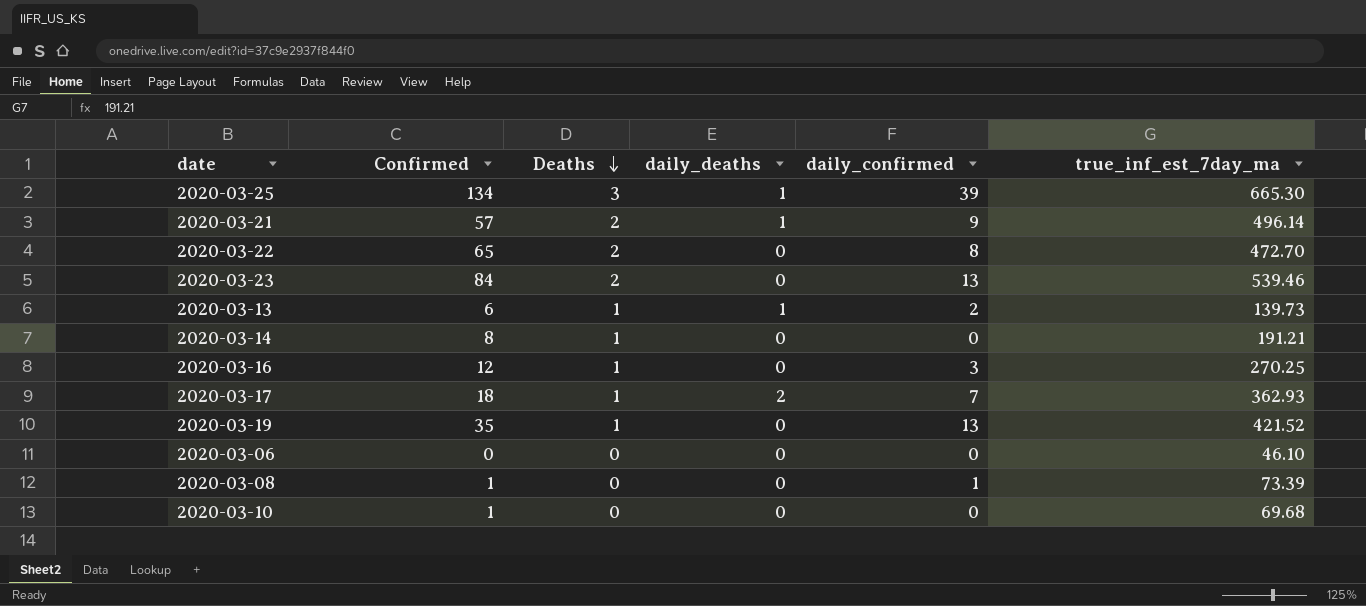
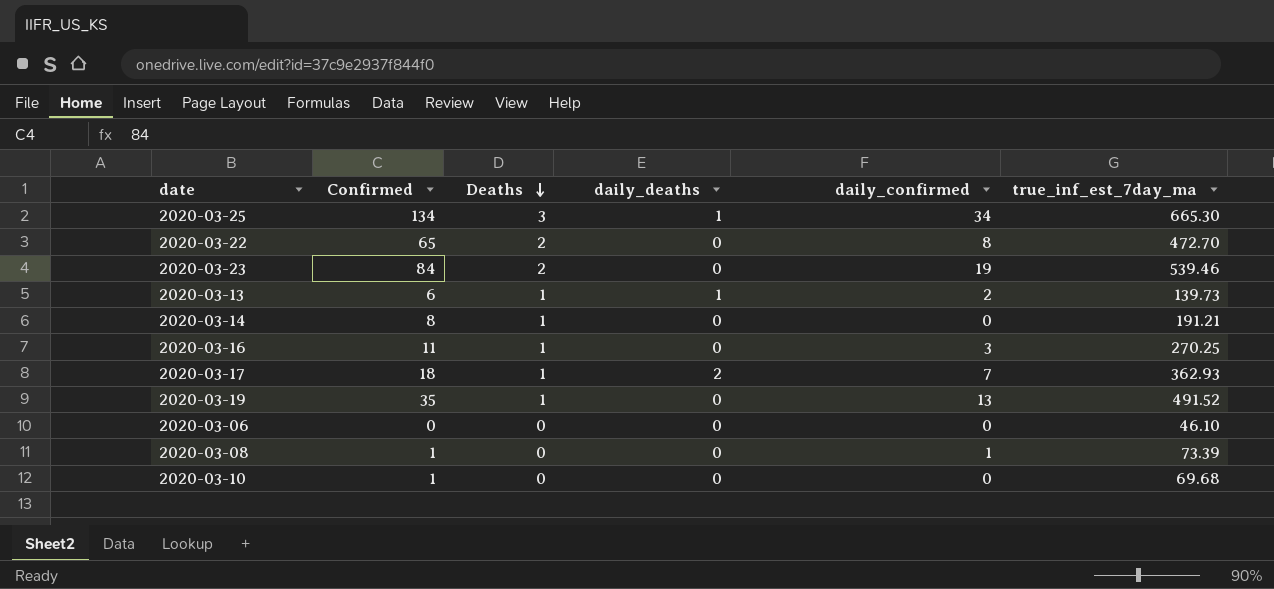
row 2020-03-21: 57 | 2 | 1 | 9 | 496.14 -> none
2020-03-25 | daily_confirmed: 39 -> 34
2020-03-23 | daily_confirmed: 13 -> 19
2020-03-16 | Confirmed: 12 -> 11
2020-03-19 | true_inf_est_7day_ma: 421.52 -> 491.52

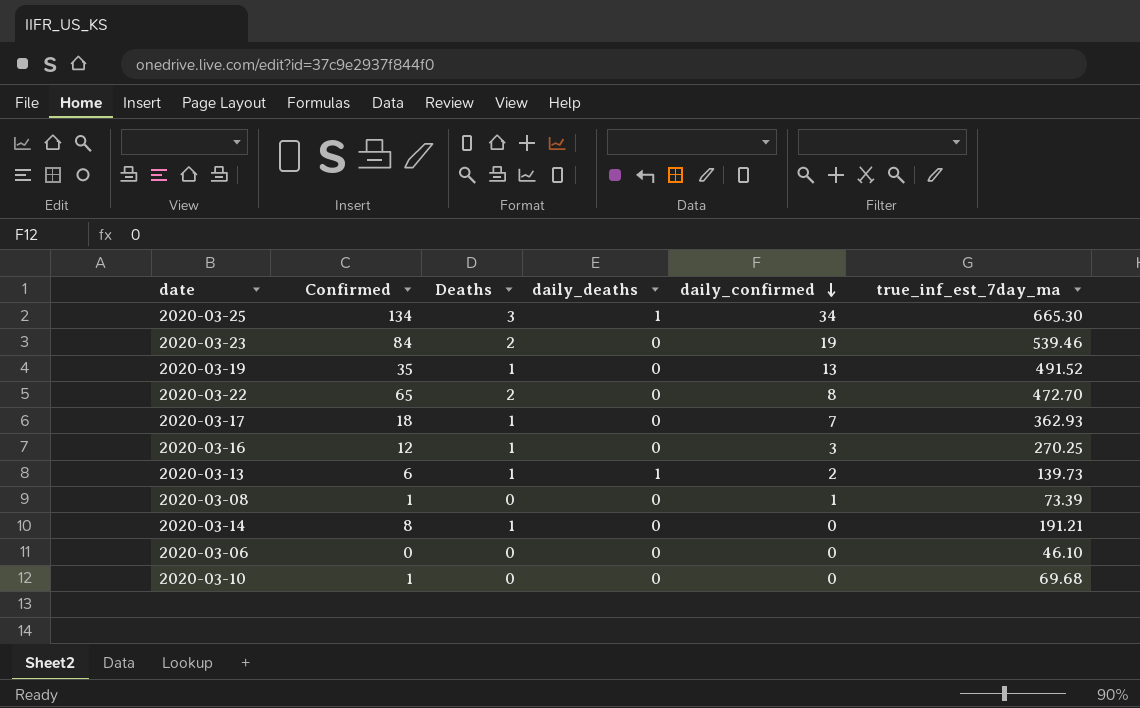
row order: Deaths descending -> daily_confirmed descending
2020-03-17 | daily_deaths: 2 -> 0
2020-03-16 | Confirmed: 11 -> 12

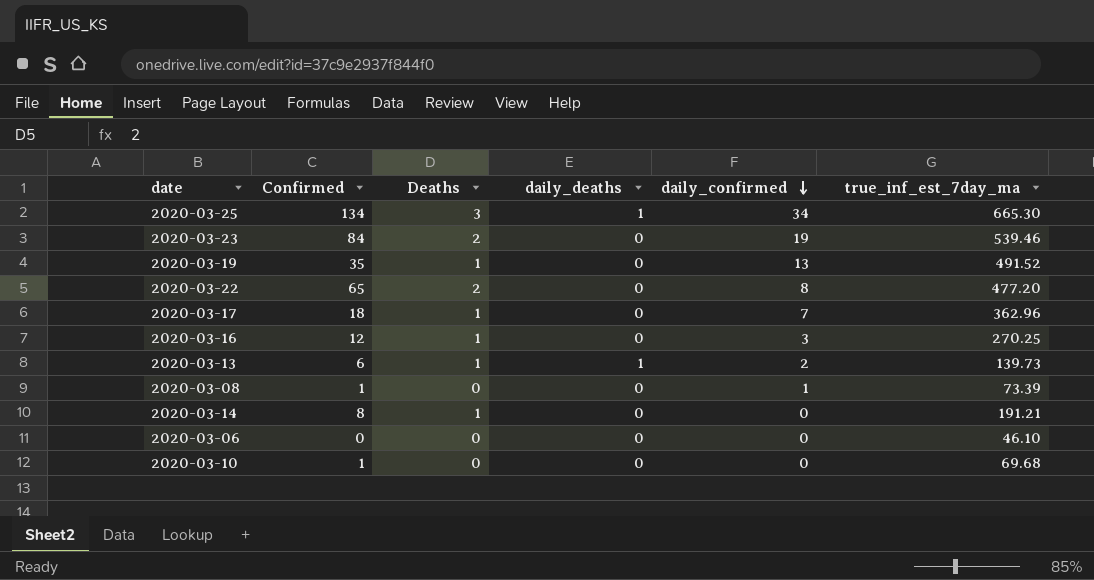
2020-03-22 | true_inf_est_7day_ma: 472.70 -> 477.20
2020-03-17 | true_inf_est_7day_ma: 362.93 -> 362.96

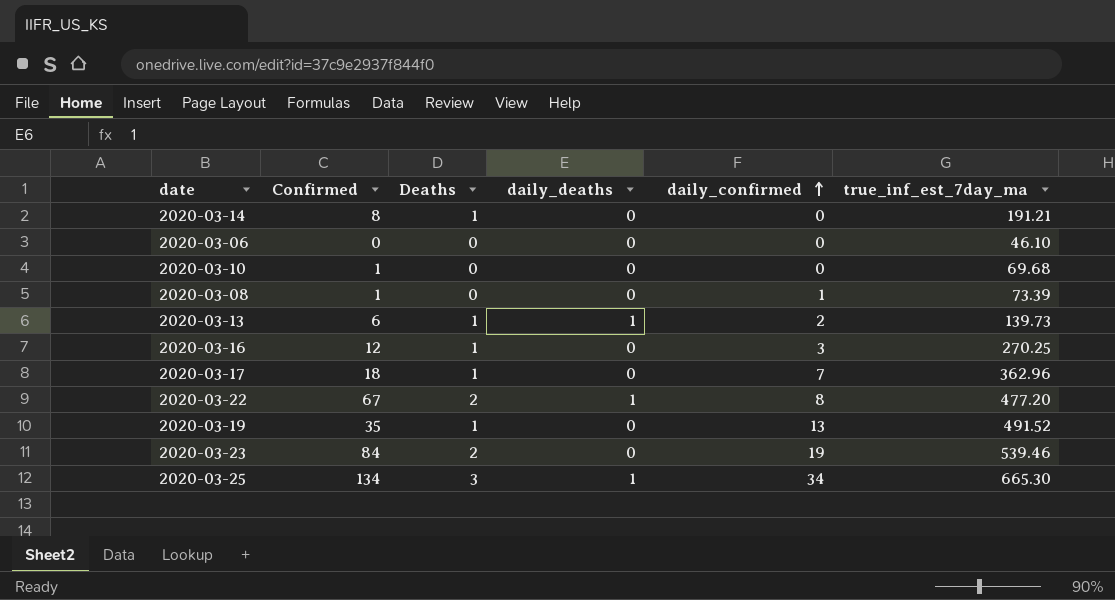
row order: daily_confirmed descending -> daily_confirmed ascending
2020-03-22 | Confirmed: 65 -> 67
2020-03-22 | daily_deaths: 0 -> 1

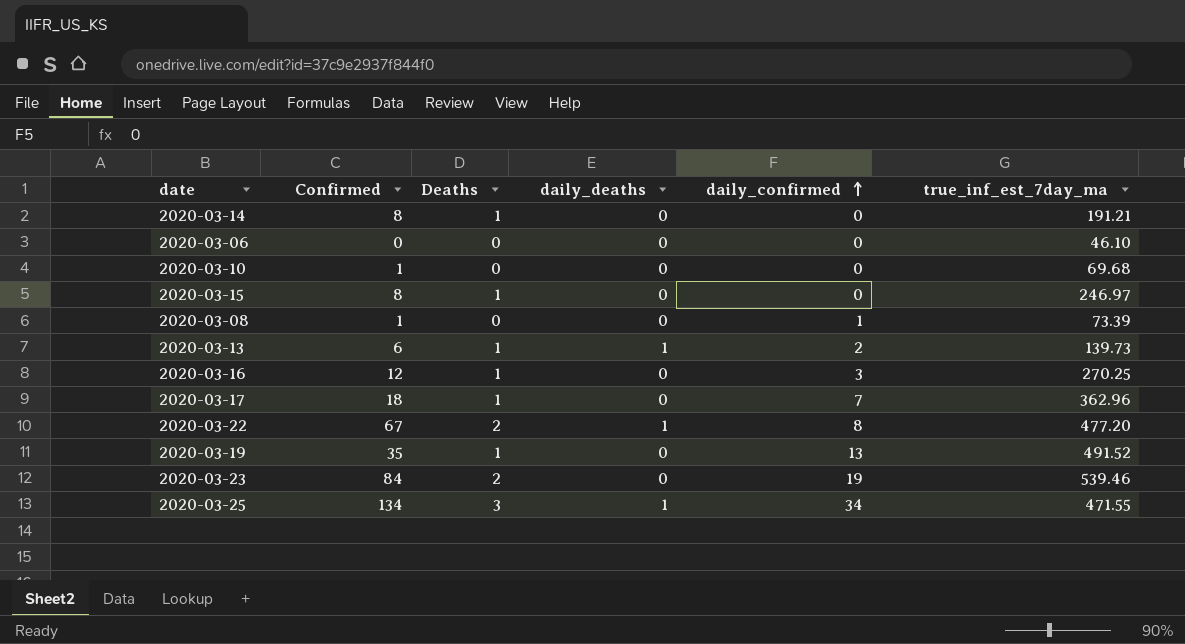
row 2020-03-15: none -> 8 | 1 | 0 | 0 | 246.97
2020-03-25 | true_inf_est_7day_ma: 665.30 -> 471.55

